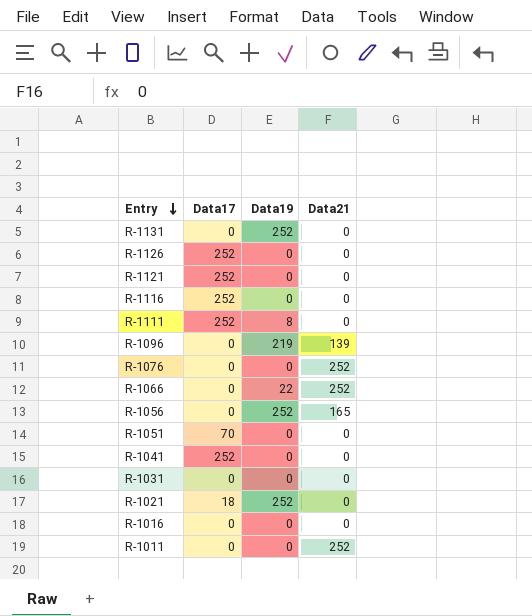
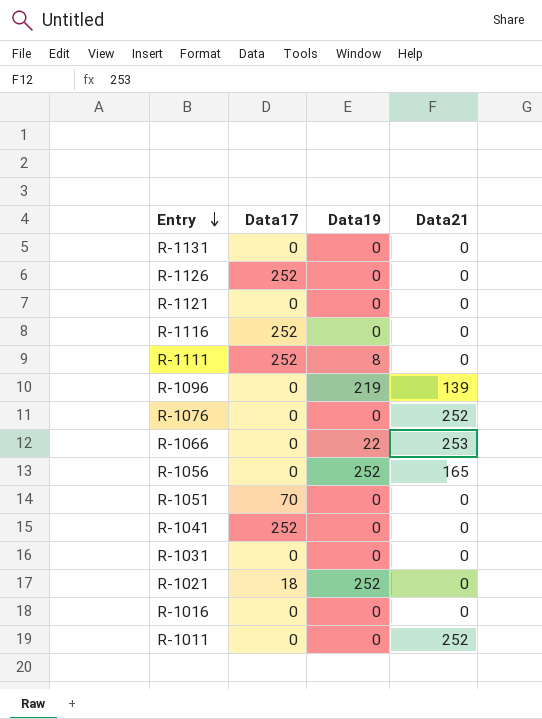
R-1131 | Data19: 252 -> 0
R-1121 | Data17: 252 -> 0
R-1066 | Data21: 252 -> 253

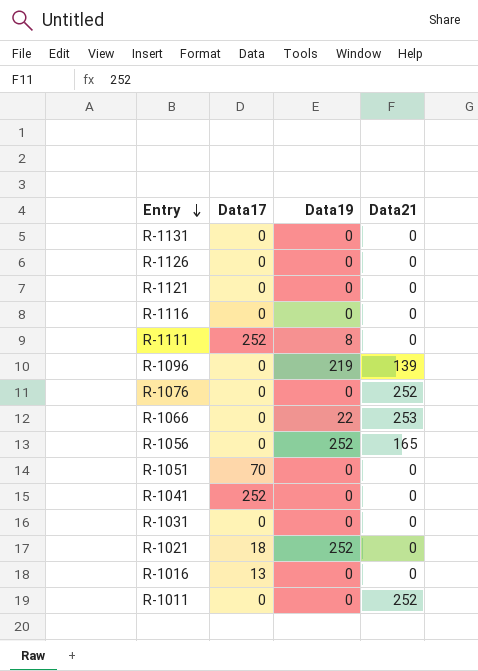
R-1126 | Data17: 252 -> 0
R-1116 | Data17: 252 -> 0
R-1016 | Data17: 0 -> 13

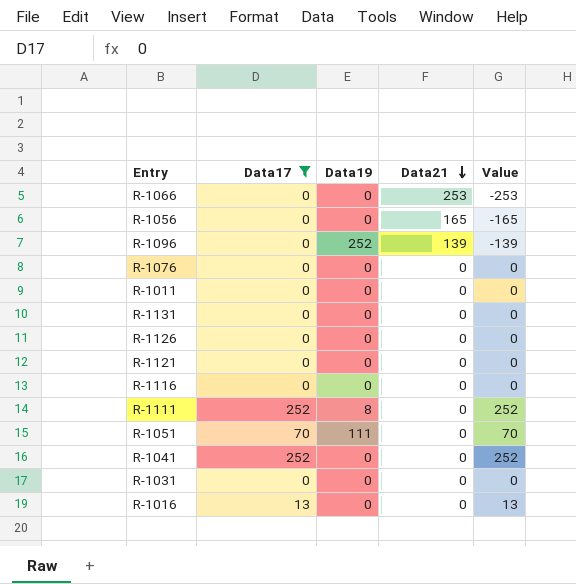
filter: none -> Data17 != 18
row order: Entry descending -> Data21 descending
column Value | formula: none -> [Data17] - [Data21]
R-1066 | Data19: 22 -> 0
R-1056 | Data19: 252 -> 0
R-1096 | Data19: 219 -> 252
R-1076 | Data21: 252 -> 0
R-1011 | Data21: 252 -> 0
R-1051 | Data19: 0 -> 111

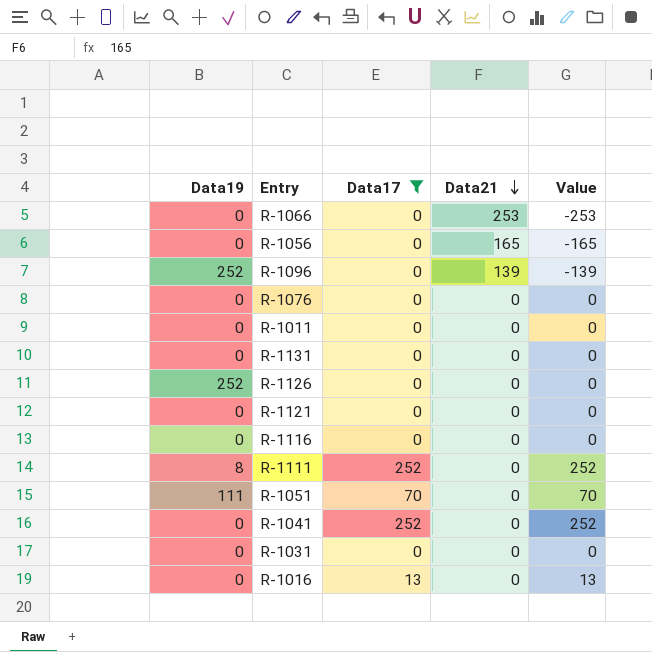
column Data19 | position: 3 -> 1
R-1126 | Data19: 0 -> 252

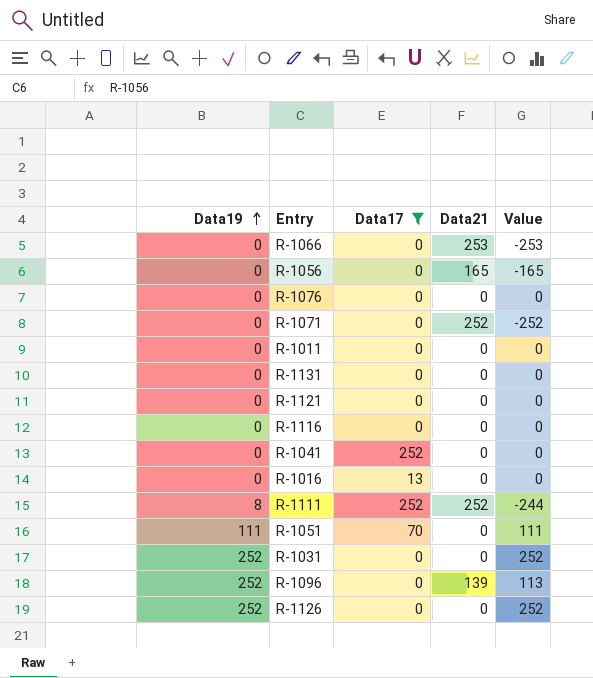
row order: Data21 descending -> Data19 ascending
column Value | formula: [Data17] - [Data21] -> [Data19] - [Data21]
row R-1071: none -> 0 | 0 | 252 | -252
R-1111 | Data21: 0 -> 252
R-1031 | Data19: 0 -> 252

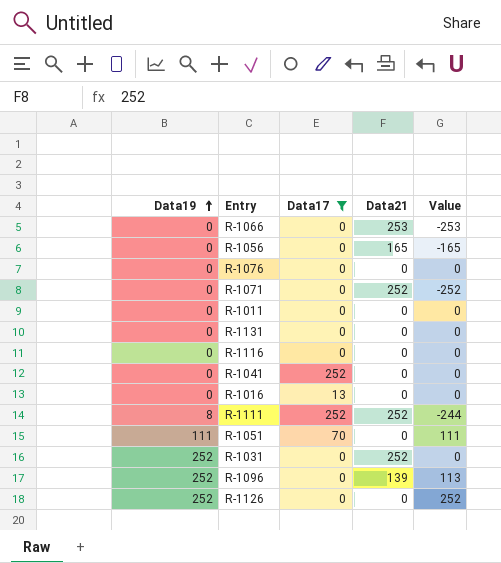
row R-1121: 0 | 0 | 0 | 0 -> none
R-1031 | Data21: 0 -> 252
R-1031 | Value: 252 -> 0

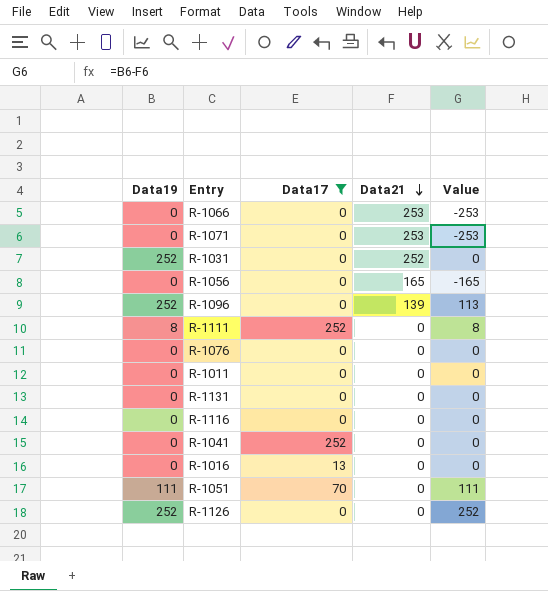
row order: Data19 ascending -> Data21 descending
R-1071 | Data21: 252 -> 253
R-1071 | Value: -252 -> -253
R-1111 | Data21: 252 -> 0
R-1111 | Value: -244 -> 8

